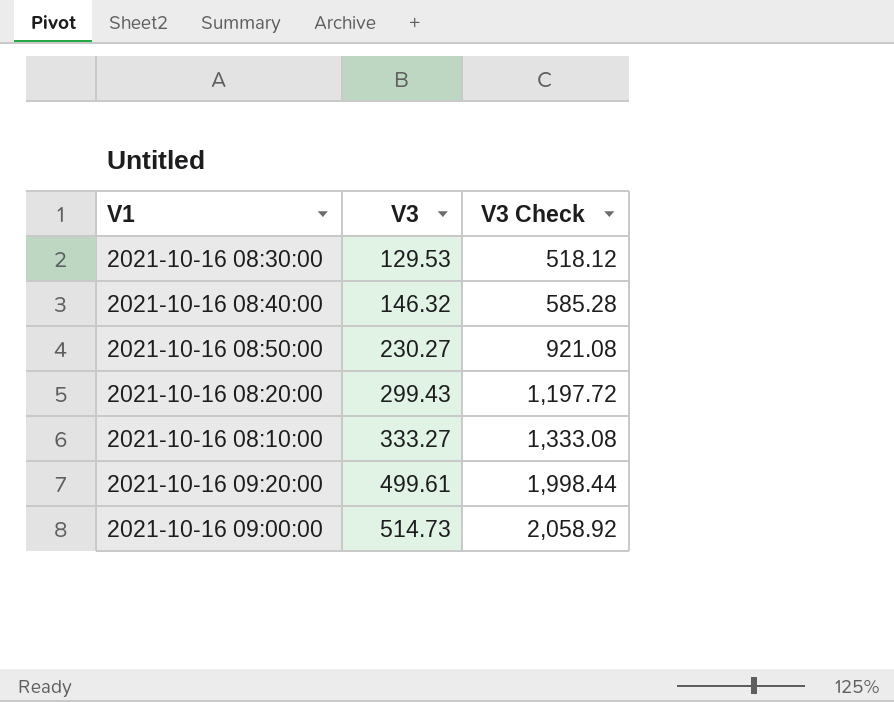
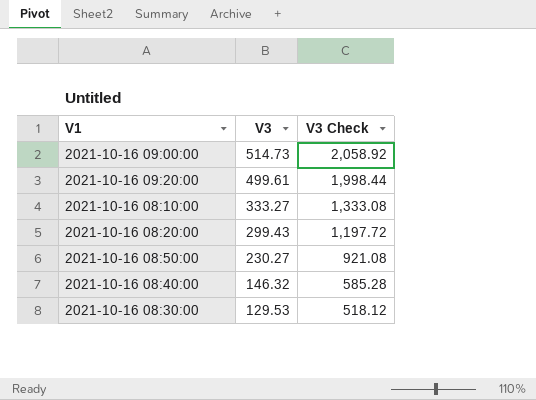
row order: V3 ascending -> V3 descending

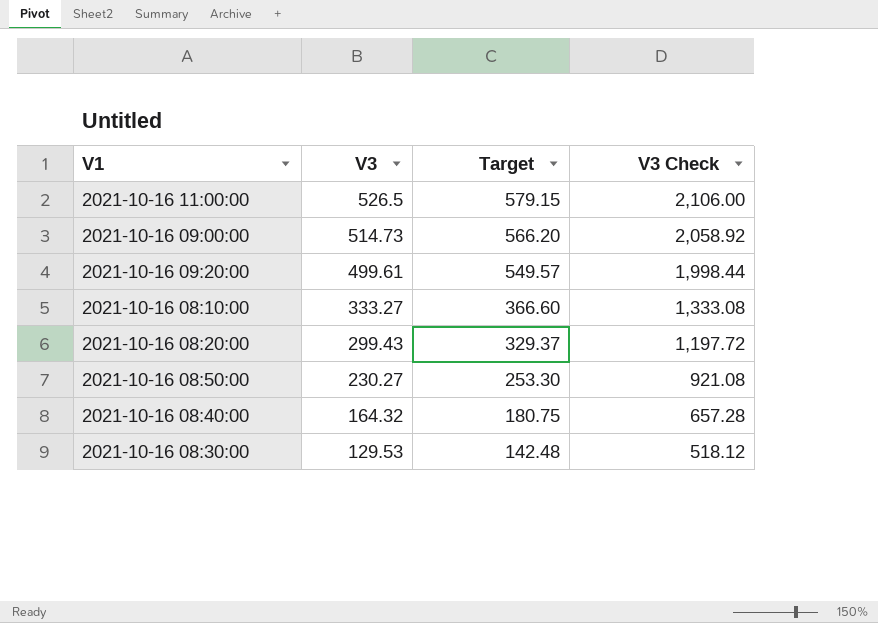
column Target | formula: none -> [V3] * 1.1
row 2021-10-16 11:00:00: none -> 526.5 | 579.15 | 2,106.00
2021-10-16 08:40:00 | V3: 146.32 -> 164.32
2021-10-16 08:40:00 | V3 Check: 585.28 -> 657.28

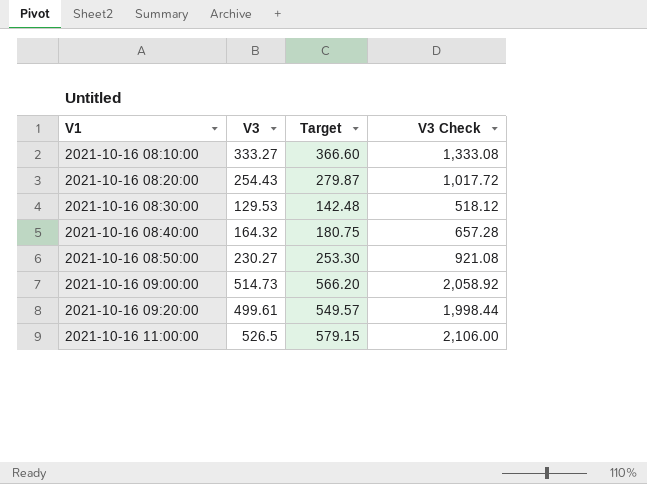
row order: V3 descending -> V1 ascending
2021-10-16 08:20:00 | V3: 299.43 -> 254.43
2021-10-16 08:20:00 | Target: 329.37 -> 279.87
2021-10-16 08:20:00 | V3 Check: 1,197.72 -> 1,017.72

